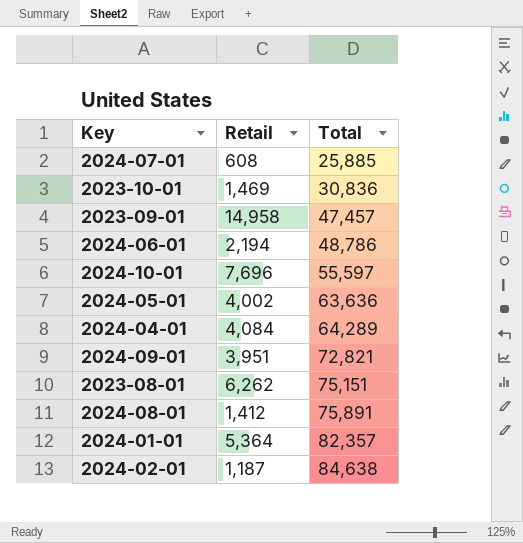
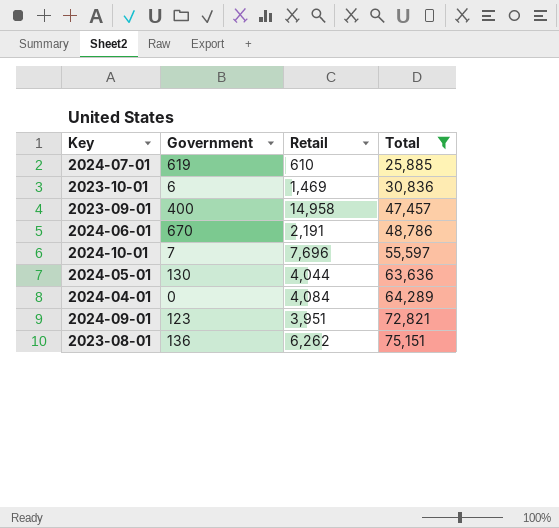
filter: none -> Total <= 75,151
column Government | position: none -> 2
2024-07-01 | Retail: 608 -> 610
2024-06-01 | Retail: 2,194 -> 2,191
2024-05-01 | Retail: 4,002 -> 4,044

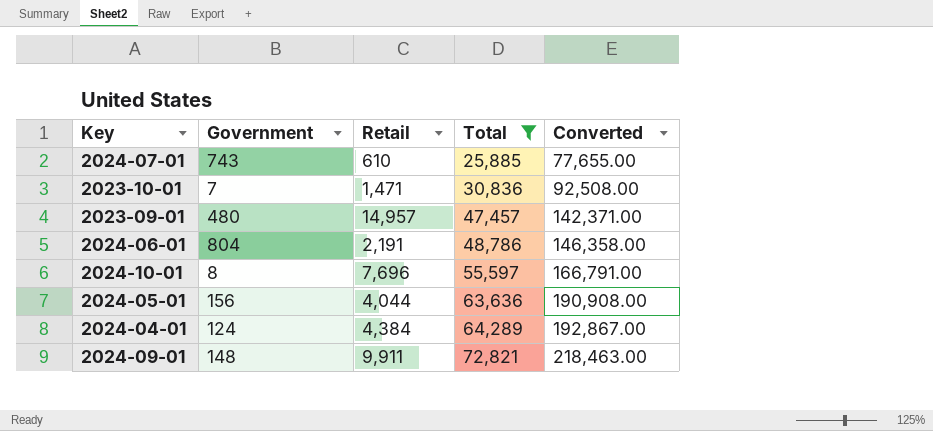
column Converted | formula: none -> [Total] * 3
row 2023-08-01: 136 | 6,262 | 75,151 -> none
2024-07-01 | Government: 619 -> 743
2023-10-01 | Government: 6 -> 7
2023-10-01 | Retail: 1,469 -> 1,471
2023-09-01 | Government: 400 -> 480
2023-09-01 | Retail: 14,958 -> 14,957
2024-06-01 | Government: 670 -> 804
2024-10-01 | Government: 7 -> 8
2024-05-01 | Government: 130 -> 156
2024-04-01 | Government: 0 -> 124
2024-04-01 | Retail: 4,084 -> 4,384
2024-09-01 | Government: 123 -> 148
2024-09-01 | Retail: 3,951 -> 9,911

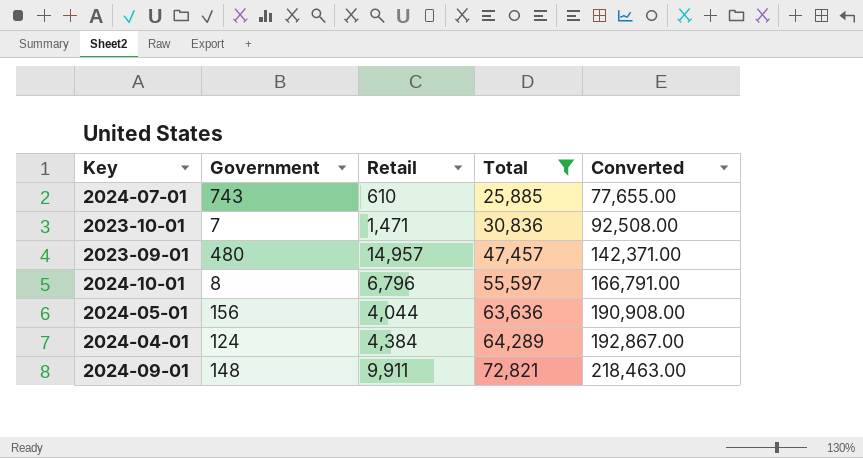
row 2024-06-01: 804 | 2,191 | 48,786 | 146,358.00 -> none
2024-10-01 | Retail: 7,696 -> 6,796

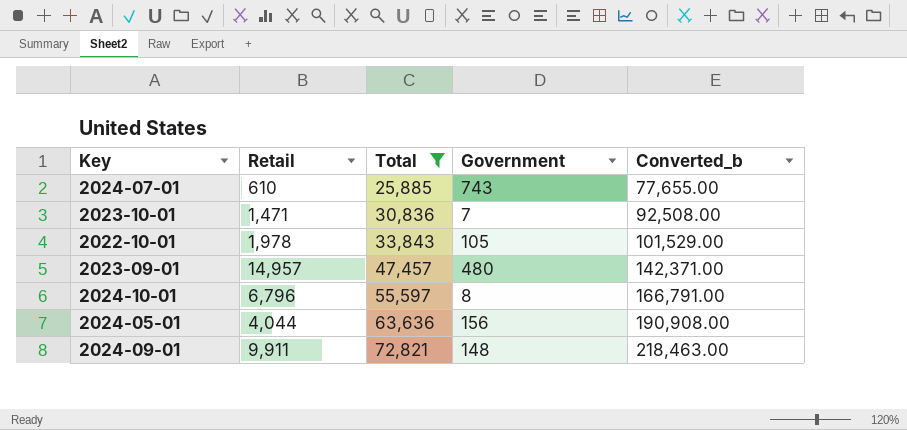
column Government | position: 2 -> 4
column name: Converted -> Converted_b
row 2024-04-01: 124 | 4,384 | 64,289 | 192,867.00 -> none
row 2022-10-01: none -> 1,978 | 33,843 | 105 | 101,529.00

